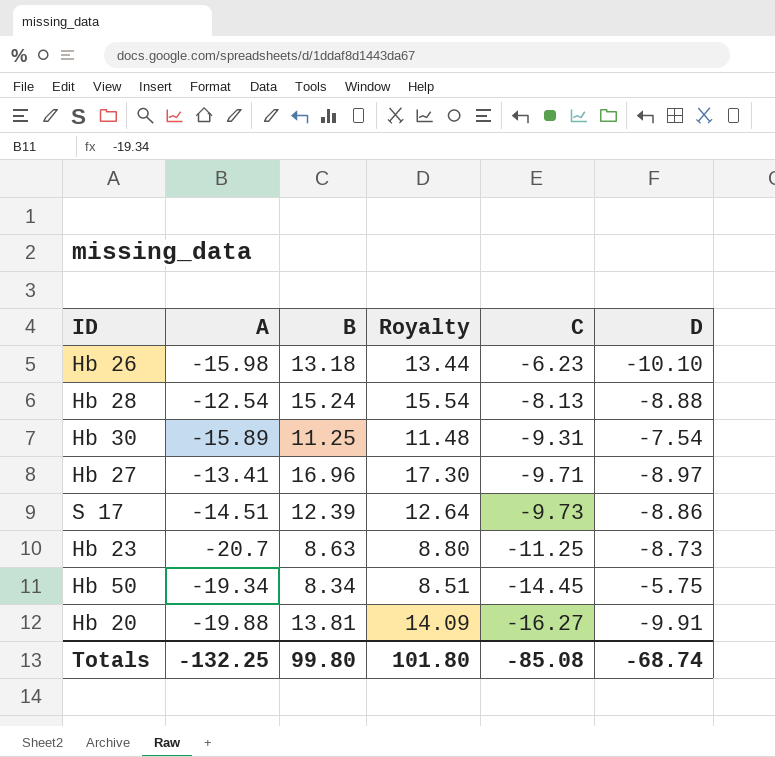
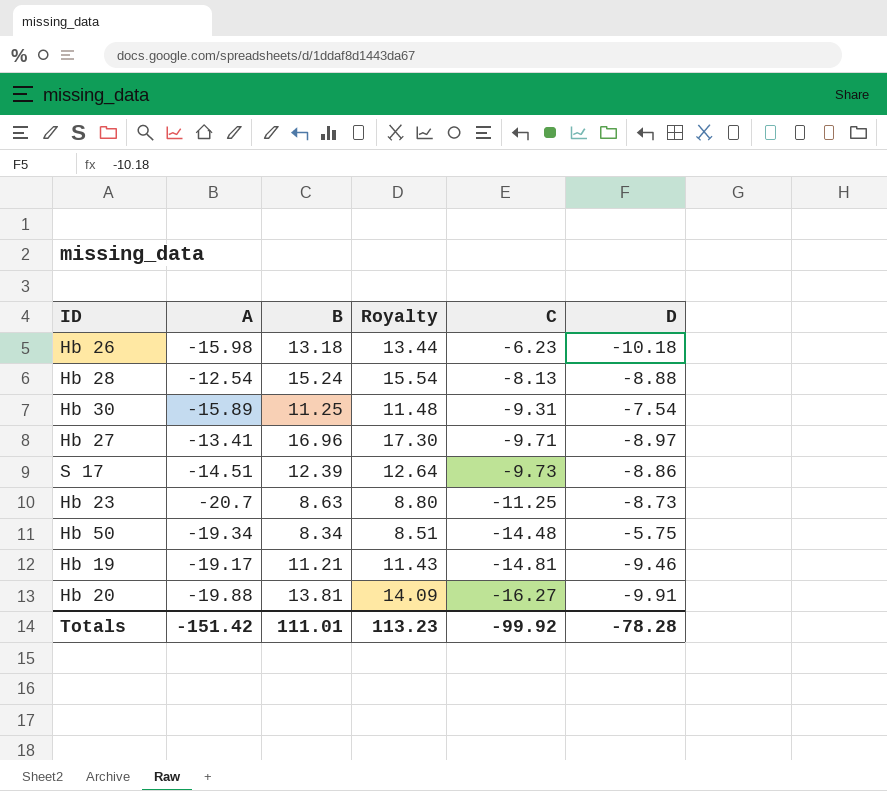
Hb 26 | D: -10.10 -> -10.18
Hb 50 | C: -14.45 -> -14.48
row Hb 19: none -> -19.17 | 11.21 | 11.43 | -14.81 | -9.46
Totals | A: -132.25 -> -151.42
Totals | B: 99.80 -> 111.01
Totals | Royalty: 101.80 -> 113.23
Totals | C: -85.08 -> -99.92
Totals | D: -68.74 -> -78.28

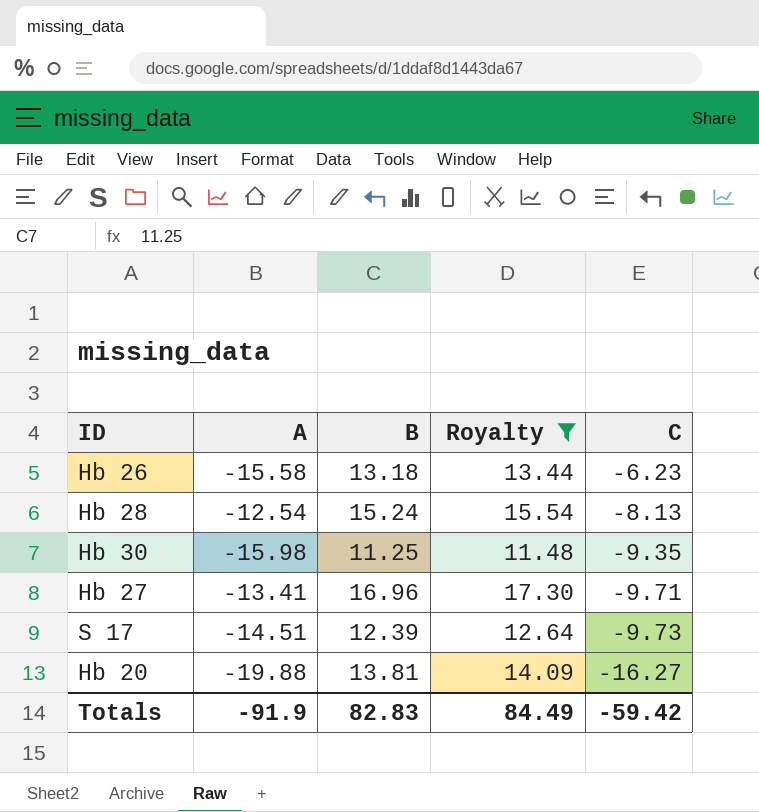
filter: none -> Royalty >= 11.48
column D | position: 6 -> none
Hb 26 | A: -15.98 -> -15.58
Hb 30 | A: -15.89 -> -15.98
Hb 30 | C: -9.31 -> -9.35
Totals | A: -151.42 -> -91.9
Totals | B: 111.01 -> 82.83
Totals | Royalty: 113.23 -> 84.49
Totals | C: -99.92 -> -59.42

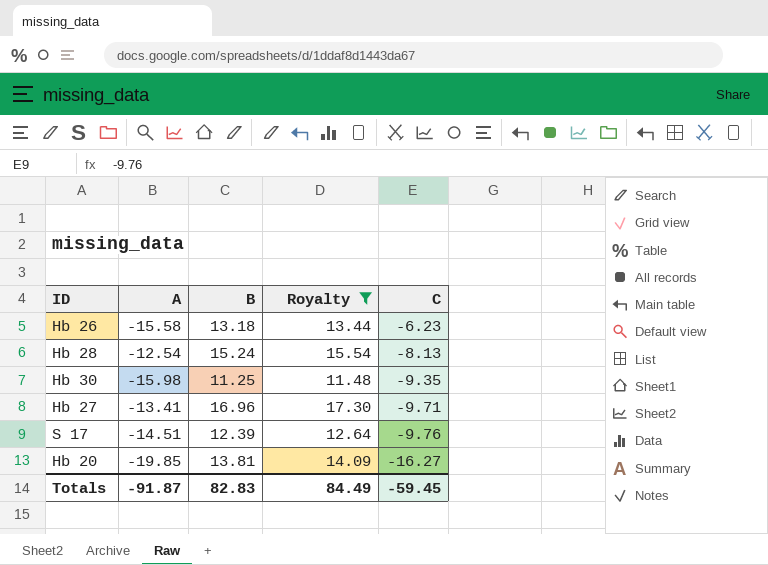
S 17 | C: -9.73 -> -9.76
Hb 20 | A: -19.88 -> -19.85
Totals | A: -91.9 -> -91.87
Totals | C: -59.42 -> -59.45

